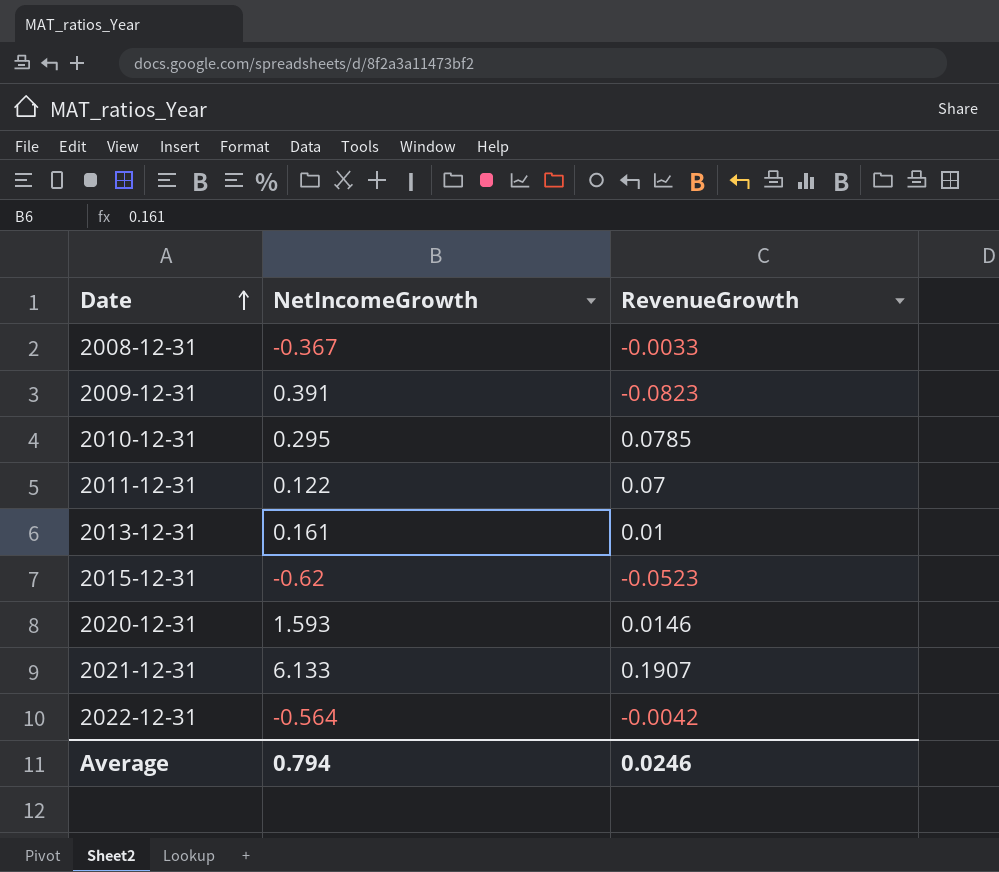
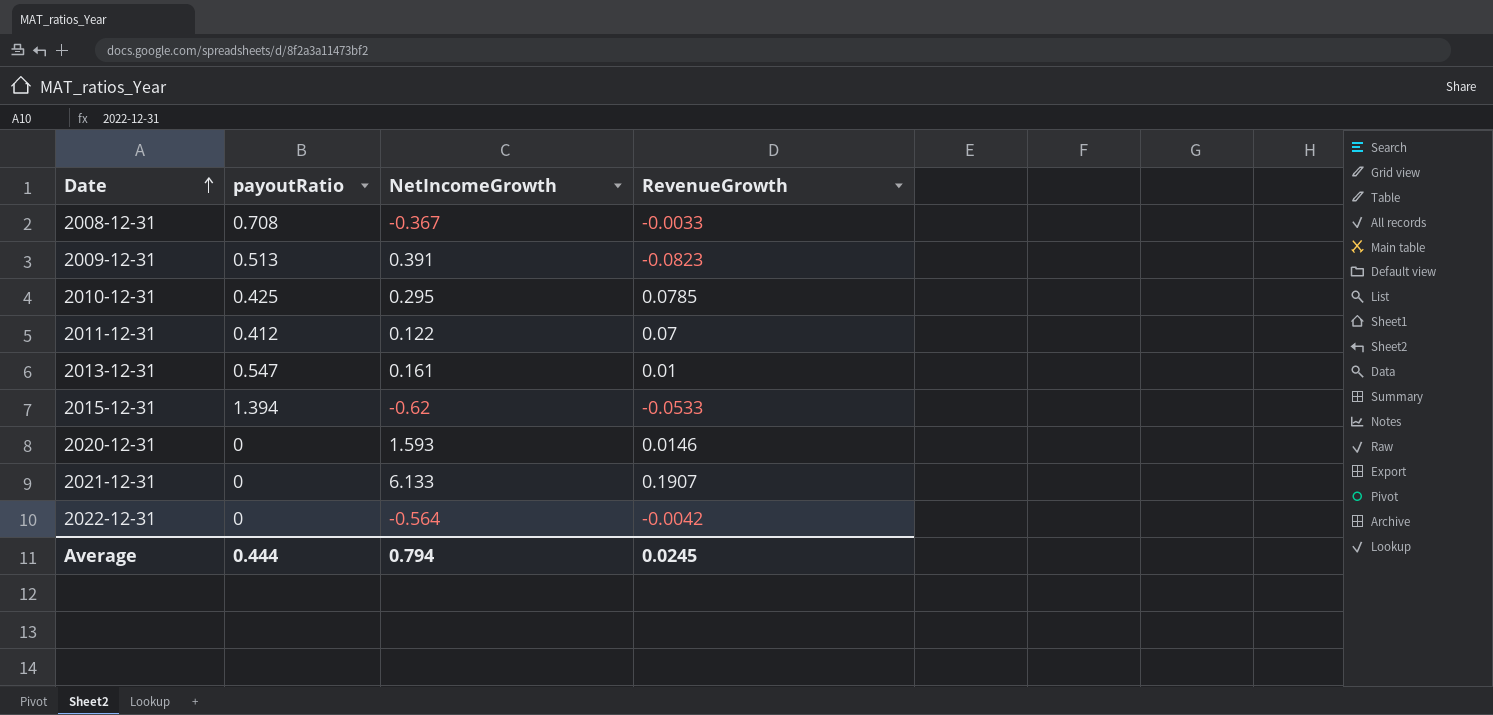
column payoutRatio | position: none -> 2
2015-12-31 | RevenueGrowth: -0.0523 -> -0.0533
Average | RevenueGrowth: 0.0246 -> 0.0245

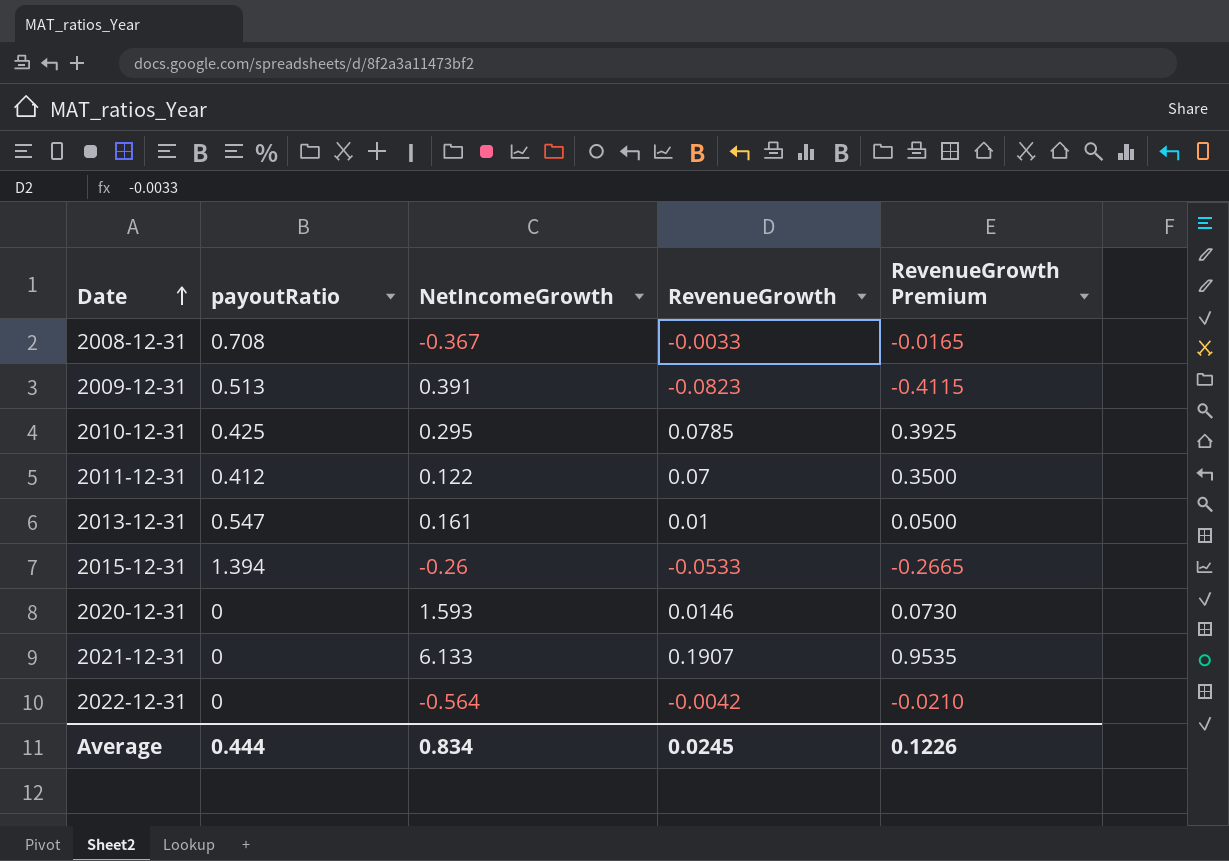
column RevenueGrowth Premium | formula: none -> [RevenueGrowth] * 5
2015-12-31 | NetIncomeGrowth: -0.62 -> -0.26
Average | NetIncomeGrowth: 0.794 -> 0.834

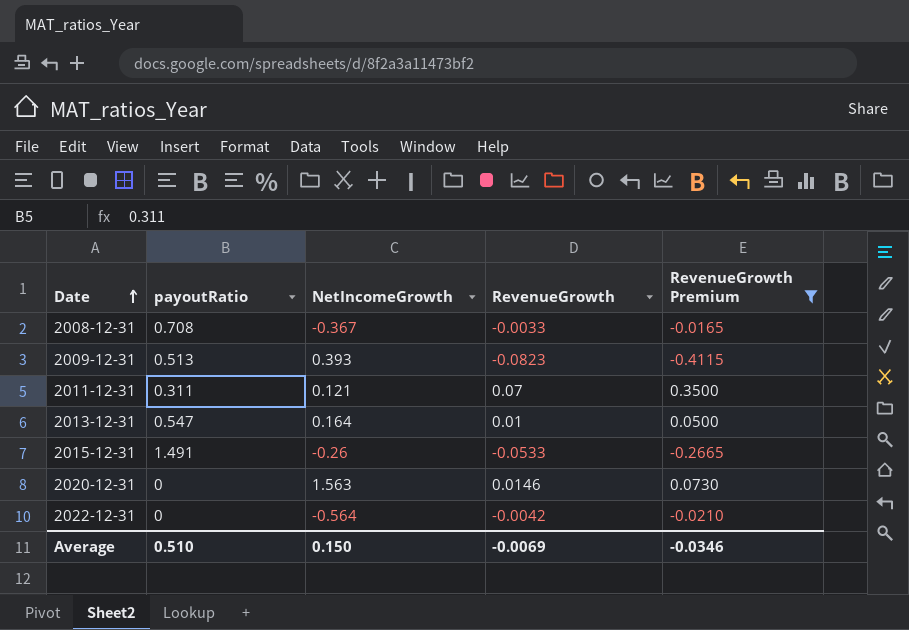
filter: none -> RevenueGrowth Premium <= 0.3500
2009-12-31 | NetIncomeGrowth: 0.391 -> 0.393
2011-12-31 | payoutRatio: 0.412 -> 0.311
2011-12-31 | NetIncomeGrowth: 0.122 -> 0.121
2013-12-31 | NetIncomeGrowth: 0.161 -> 0.164
2015-12-31 | payoutRatio: 1.394 -> 1.491
2020-12-31 | NetIncomeGrowth: 1.593 -> 1.563
Average | payoutRatio: 0.444 -> 0.510
Average | NetIncomeGrowth: 0.834 -> 0.150
Average | RevenueGrowth: 0.0245 -> -0.0069
Average | RevenueGrowth Premium: 0.1226 -> -0.0346

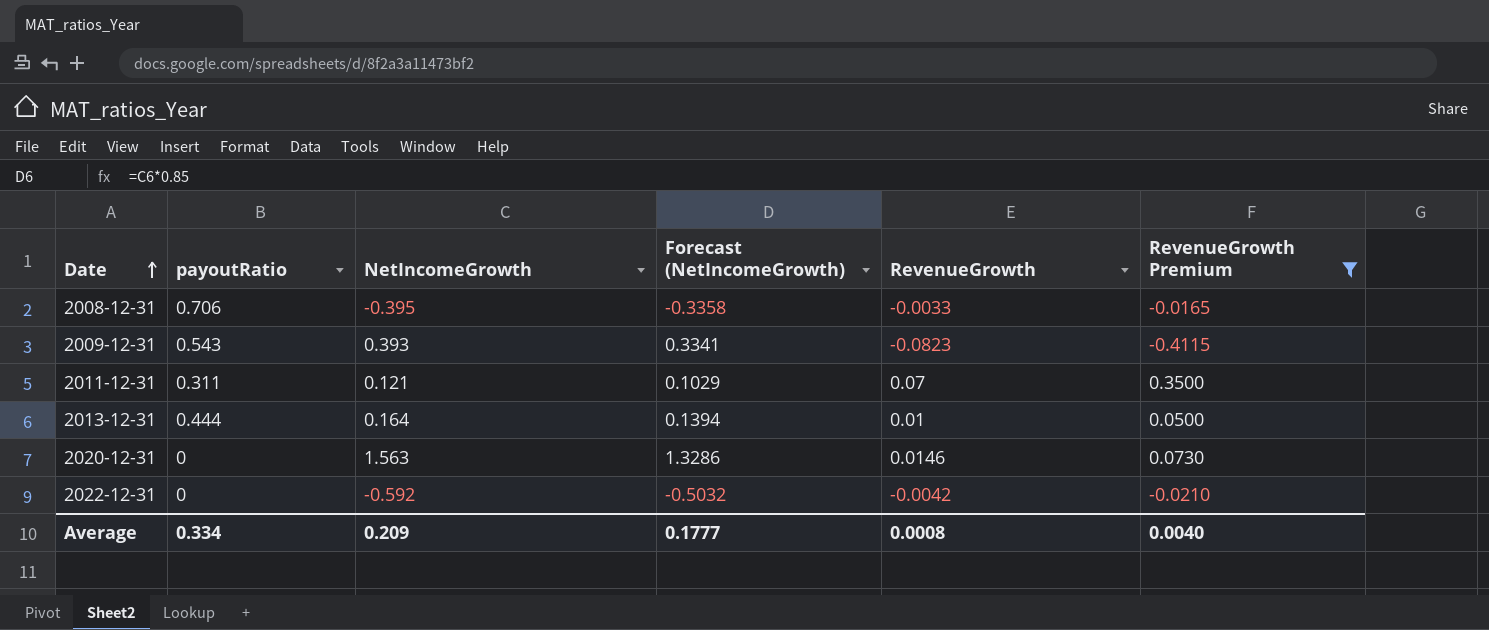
column Forecast (NetIncomeGrowth) | formula: none -> [NetIncomeGrowth] * 0.85
row 2015-12-31: 1.491 | -0.26 | -0.0533 | -0.2665 -> none
2008-12-31 | payoutRatio: 0.708 -> 0.706
2008-12-31 | NetIncomeGrowth: -0.367 -> -0.395
2009-12-31 | payoutRatio: 0.513 -> 0.543
2013-12-31 | payoutRatio: 0.547 -> 0.444
2022-12-31 | NetIncomeGrowth: -0.564 -> -0.592
Average | payoutRatio: 0.510 -> 0.334
Average | NetIncomeGrowth: 0.150 -> 0.209
Average | RevenueGrowth: -0.0069 -> 0.0008
Average | RevenueGrowth Premium: -0.0346 -> 0.0040

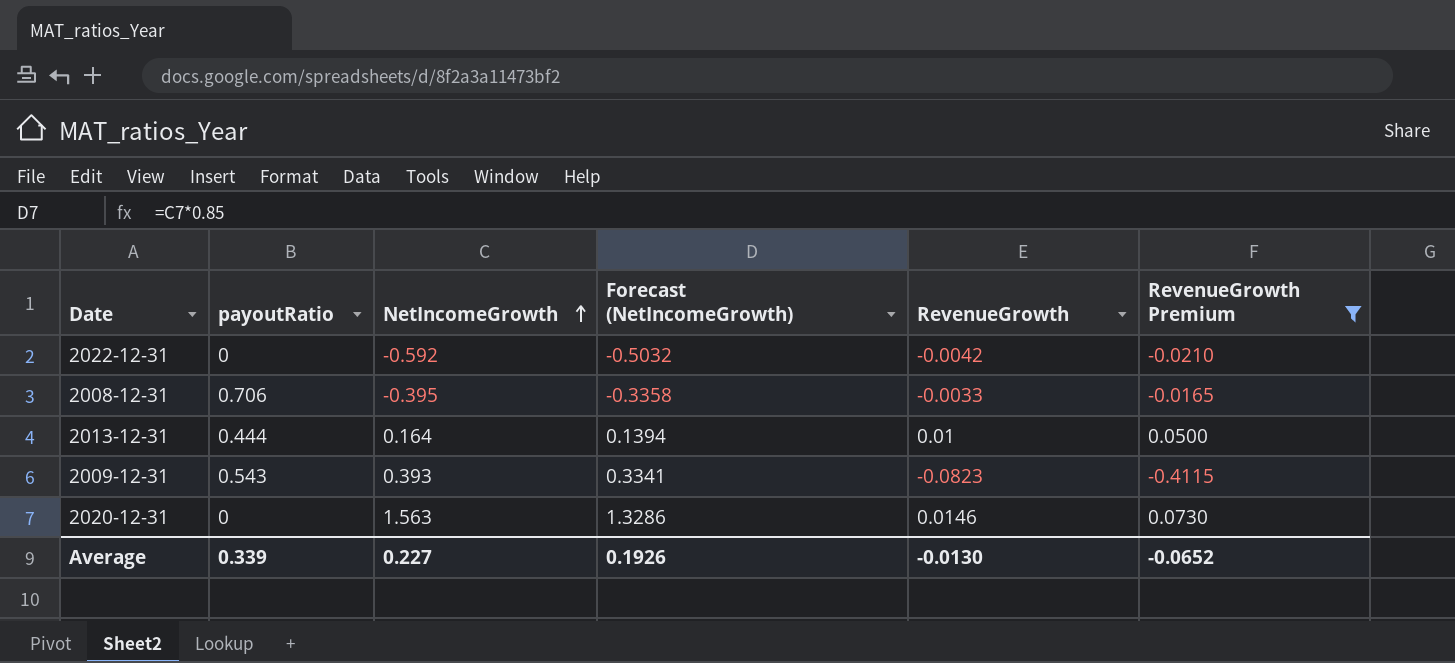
row order: Date ascending -> NetIncomeGrowth ascending
row 2011-12-31: 0.311 | 0.121 | 0.1029 | 0.07 | 0.3500 -> none
Average | payoutRatio: 0.334 -> 0.339
Average | NetIncomeGrowth: 0.209 -> 0.227
Average | Forecast (NetIncomeGrowth): 0.1777 -> 0.1926
Average | RevenueGrowth: 0.0008 -> -0.0130
Average | RevenueGrowth Premium: 0.0040 -> -0.0652

